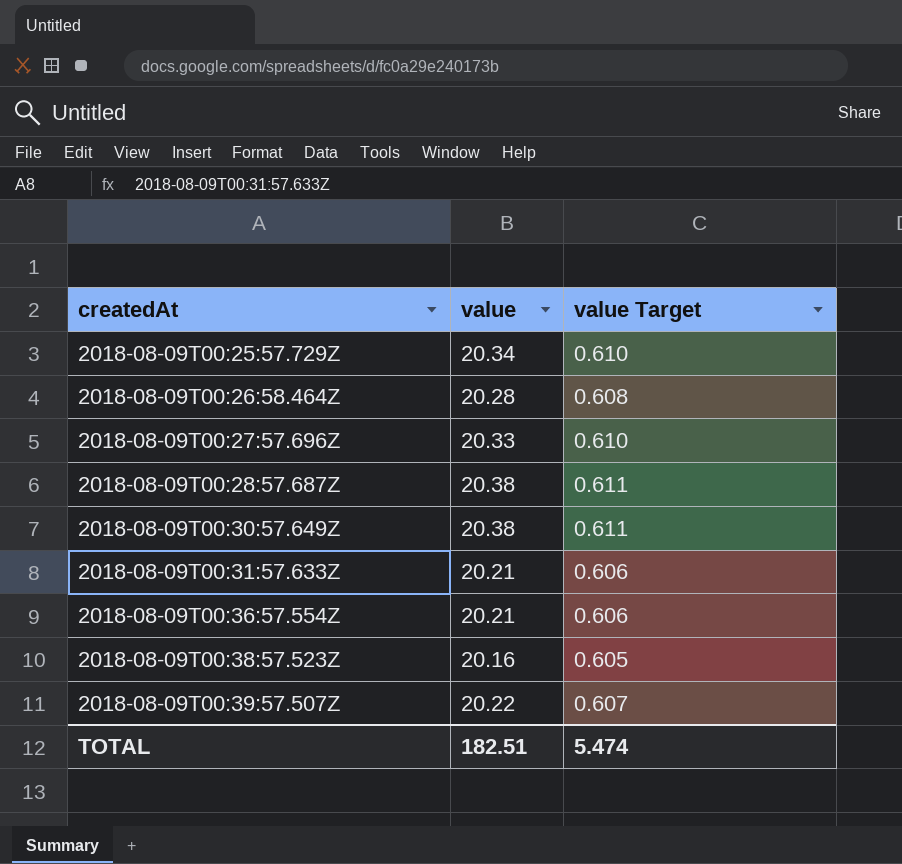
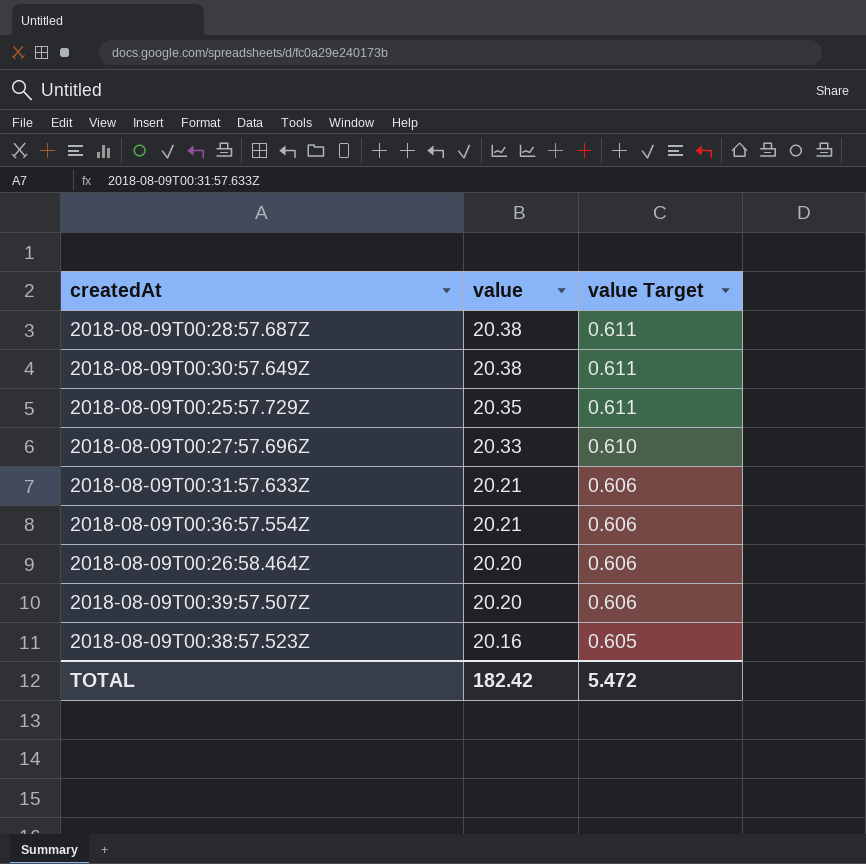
row order: createdAt ascending -> value descending
2018-08-09T00:25:57.729Z | value: 20.34 -> 20.35
2018-08-09T00:25:57.729Z | value Target: 0.610 -> 0.611
2018-08-09T00:26:58.464Z | value: 20.28 -> 20.20
2018-08-09T00:26:58.464Z | value Target: 0.608 -> 0.606
2018-08-09T00:39:57.507Z | value: 20.22 -> 20.20
2018-08-09T00:39:57.507Z | value Target: 0.607 -> 0.606
TOTAL | value: 182.51 -> 182.42
TOTAL | value Target: 5.474 -> 5.472

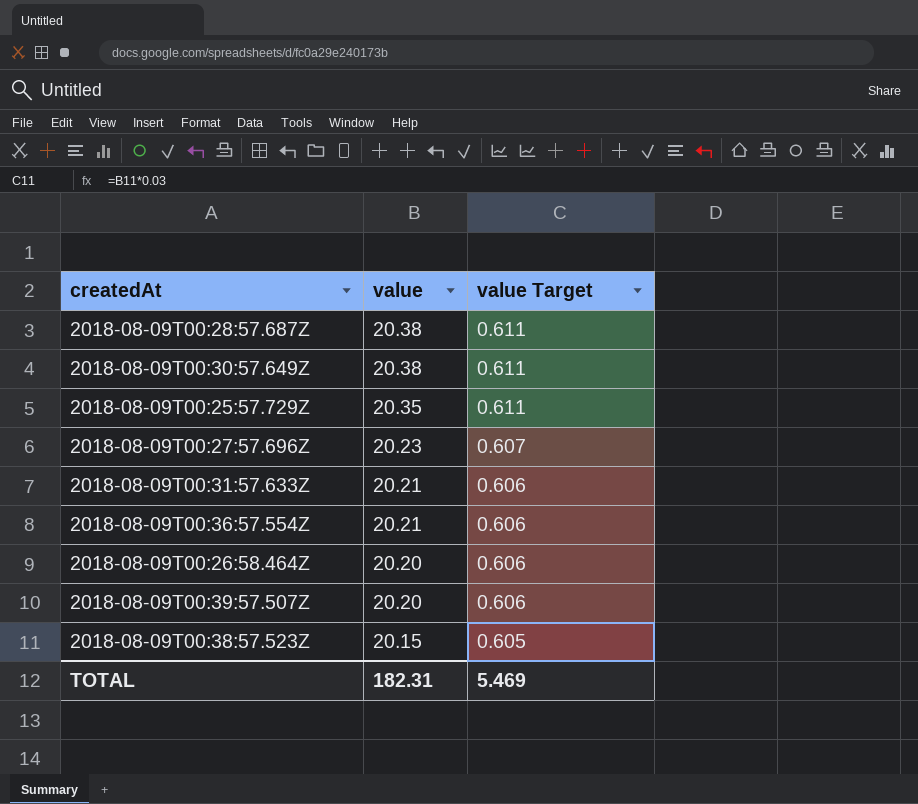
2018-08-09T00:27:57.696Z | value: 20.33 -> 20.23
2018-08-09T00:27:57.696Z | value Target: 0.610 -> 0.607
2018-08-09T00:38:57.523Z | value: 20.16 -> 20.15
TOTAL | value: 182.42 -> 182.31
TOTAL | value Target: 5.472 -> 5.469

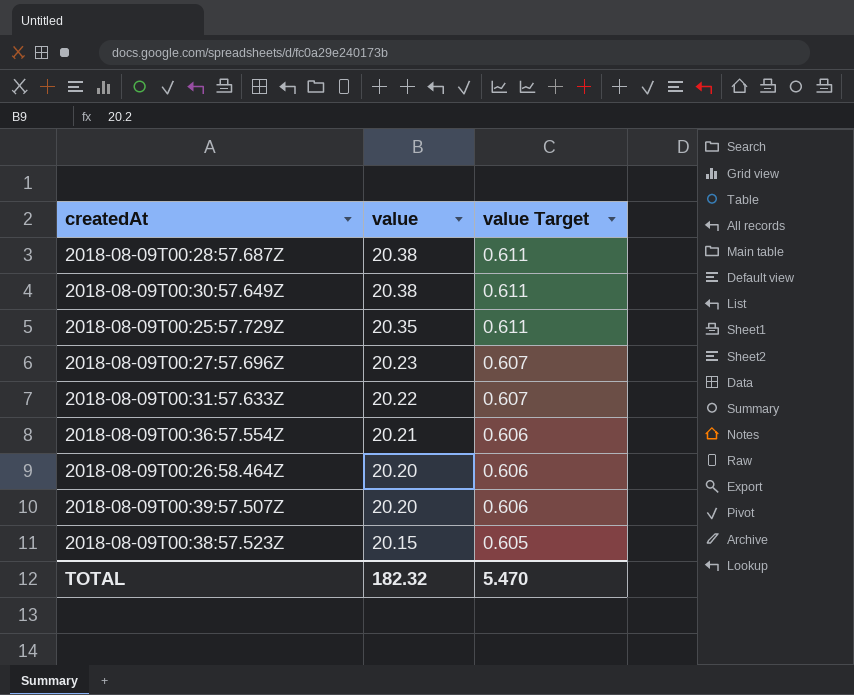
2018-08-09T00:31:57.633Z | value: 20.21 -> 20.22
2018-08-09T00:31:57.633Z | value Target: 0.606 -> 0.607
TOTAL | value: 182.31 -> 182.32
TOTAL | value Target: 5.469 -> 5.470

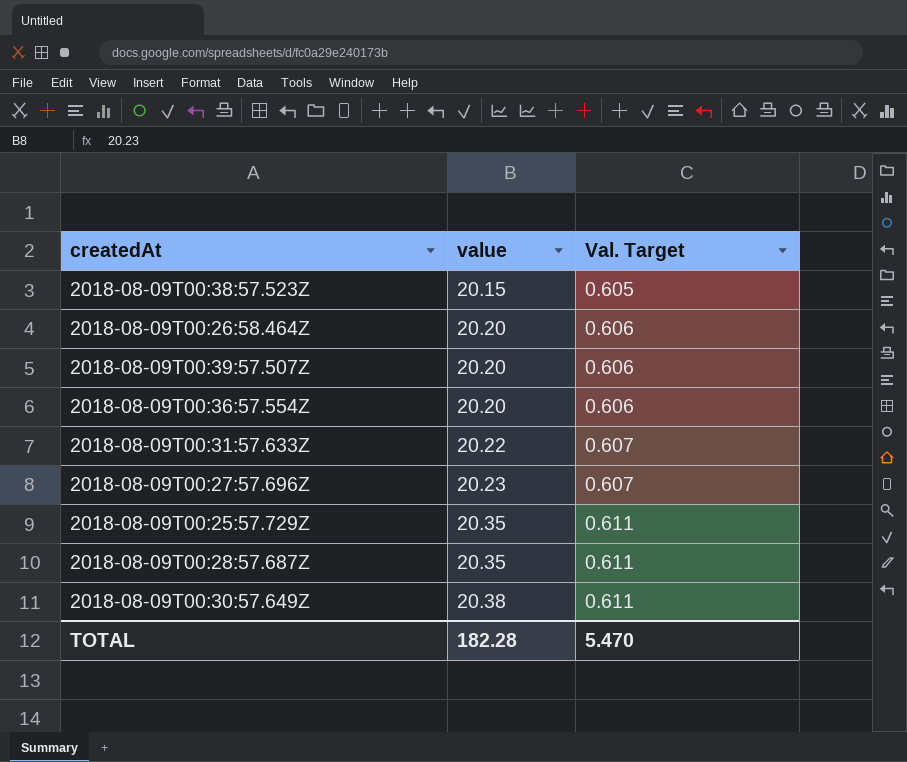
row order: value descending -> value ascending
column name: value Target -> Val. Target
2018-08-09T00:36:57.554Z | value: 20.21 -> 20.20
2018-08-09T00:28:57.687Z | value: 20.38 -> 20.35
TOTAL | value: 182.32 -> 182.28

